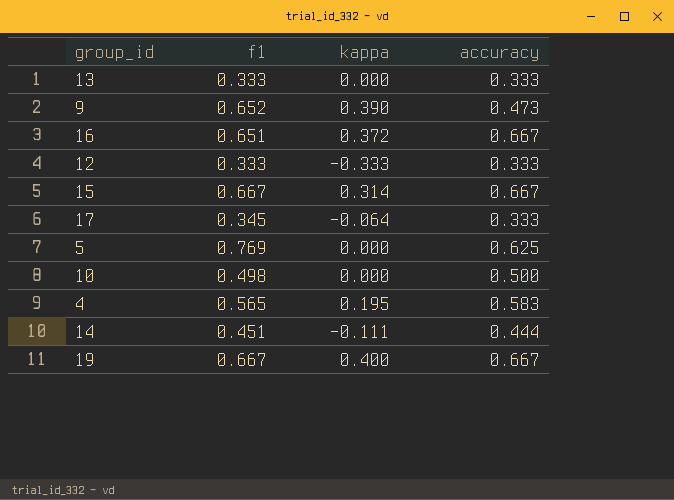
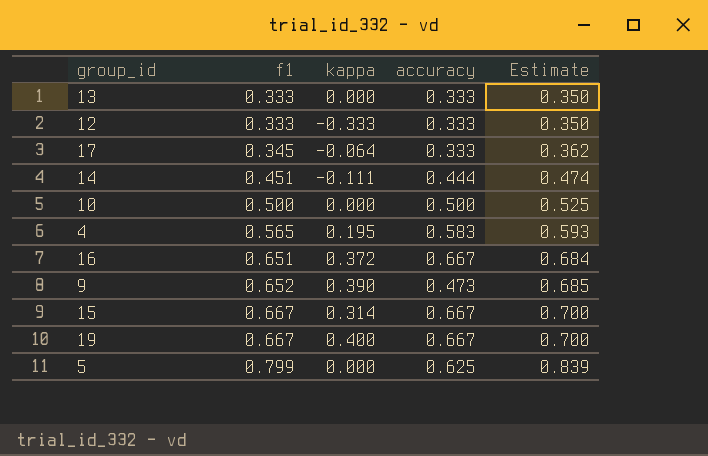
row order: none -> f1 ascending
column Estimate | formula: none -> [f1] * 1.05
10 | f1: 0.498 -> 0.500
5 | f1: 0.769 -> 0.799

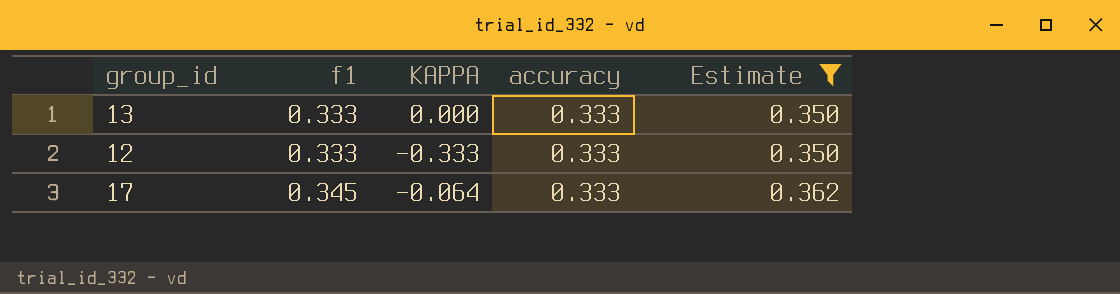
filter: none -> Estimate <= 0.362
column name: kappa -> KAPPA

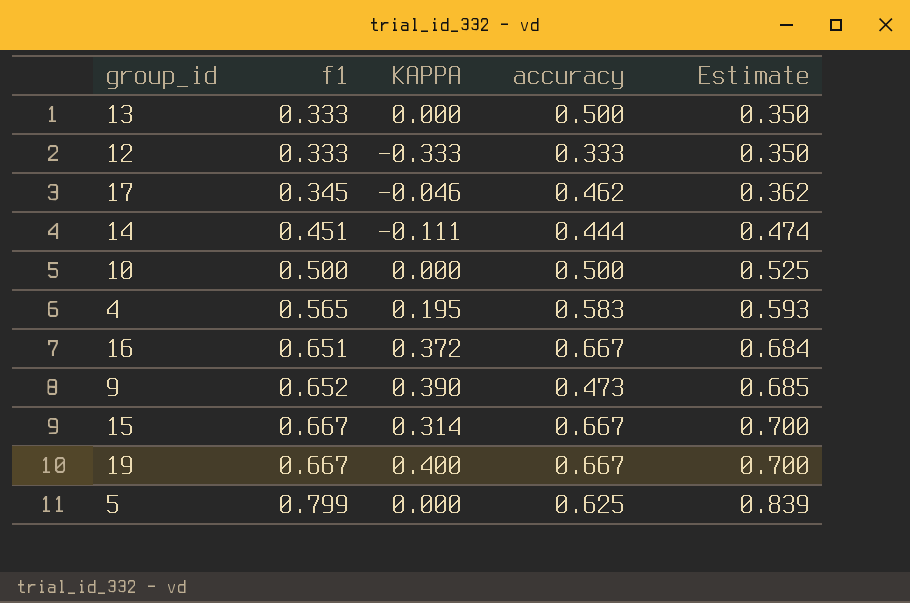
filter: Estimate <= 0.362 -> none
13 | accuracy: 0.333 -> 0.500
17 | KAPPA: -0.064 -> -0.046
17 | accuracy: 0.333 -> 0.462

